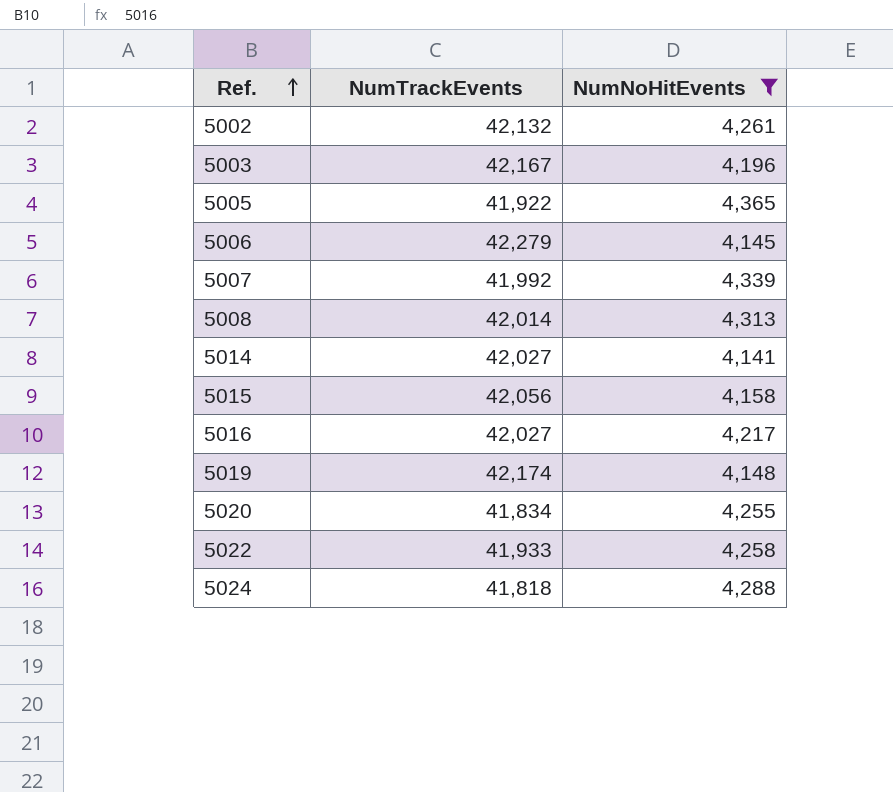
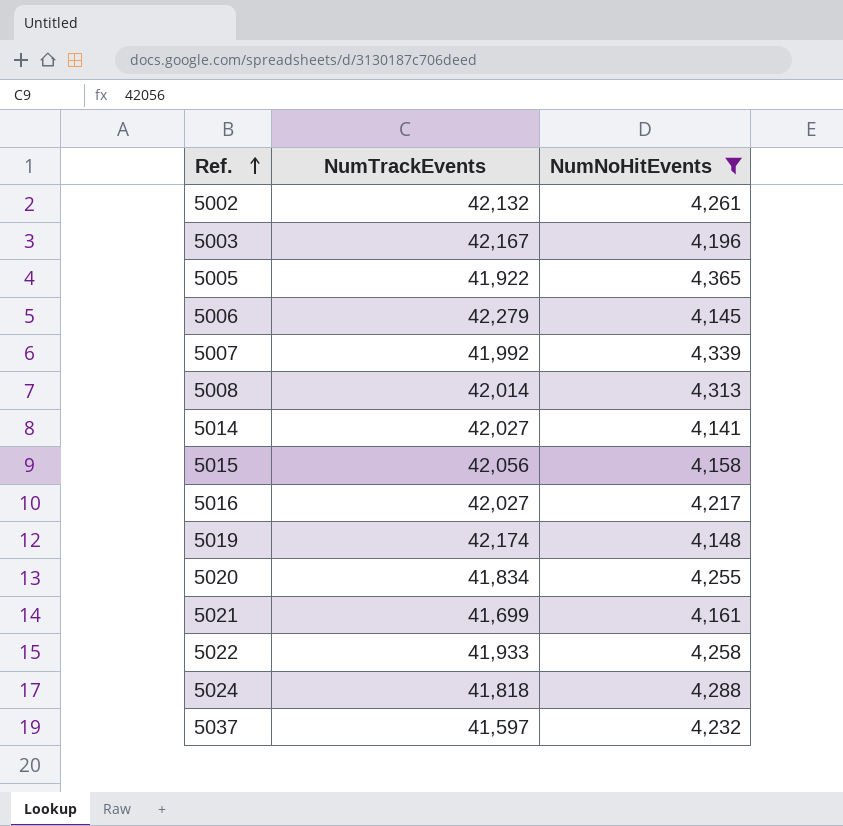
row 5021: none -> 41,699 | 4,161
row 5037: none -> 41,597 | 4,232

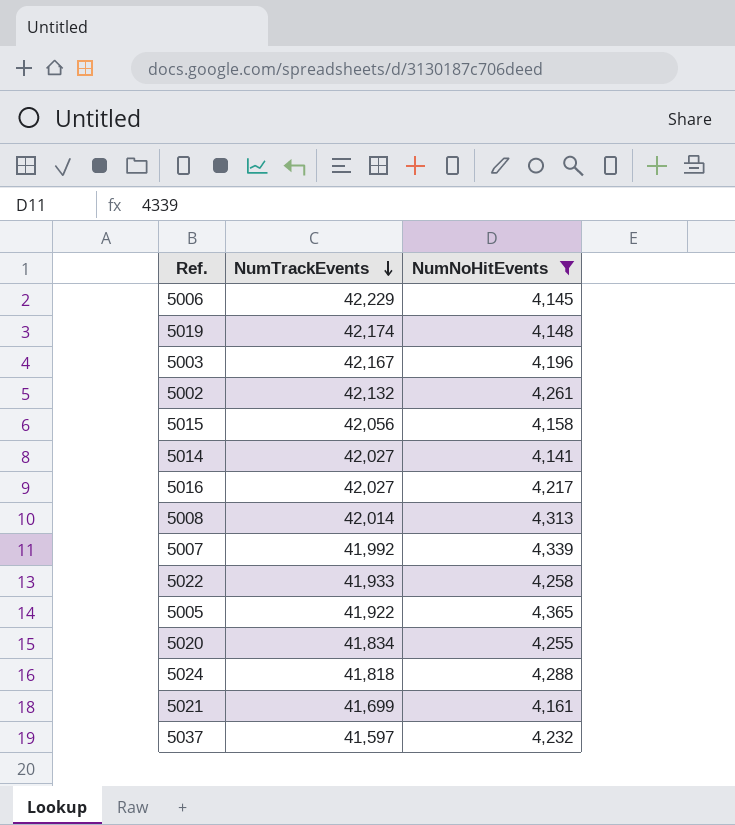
row order: Ref. ascending -> NumTrackEvents descending
5006 | NumTrackEvents: 42,279 -> 42,229

